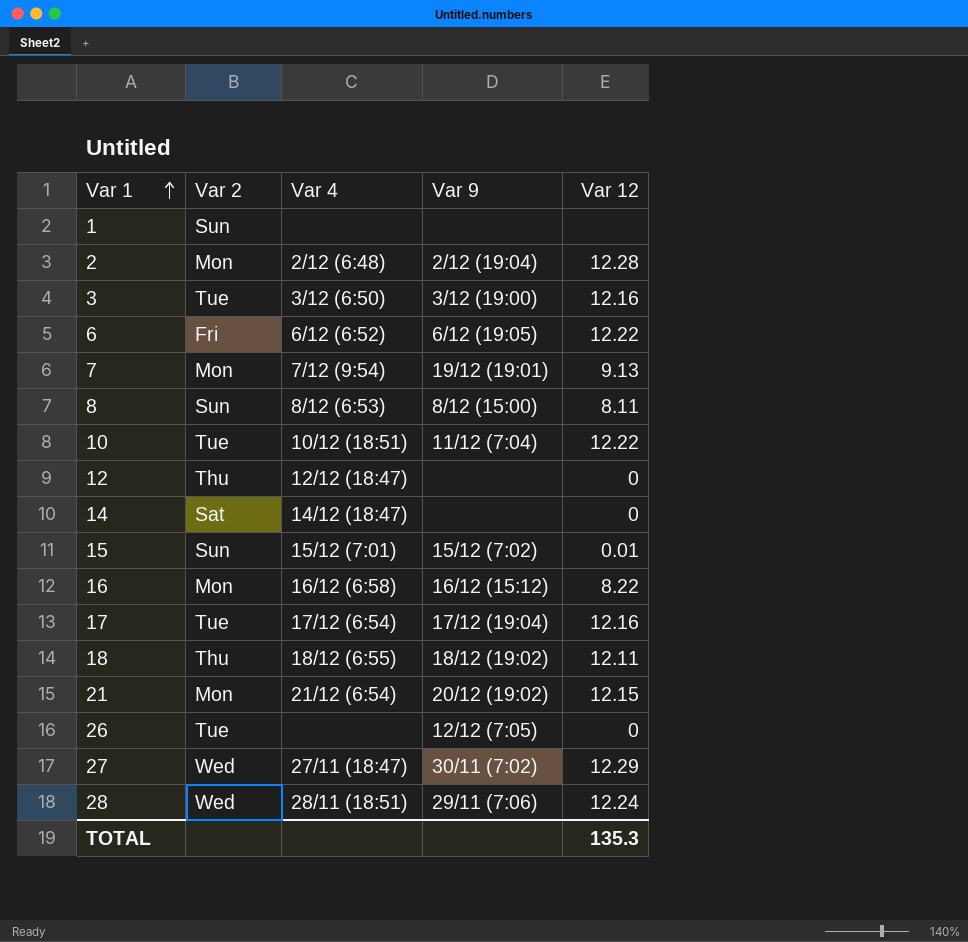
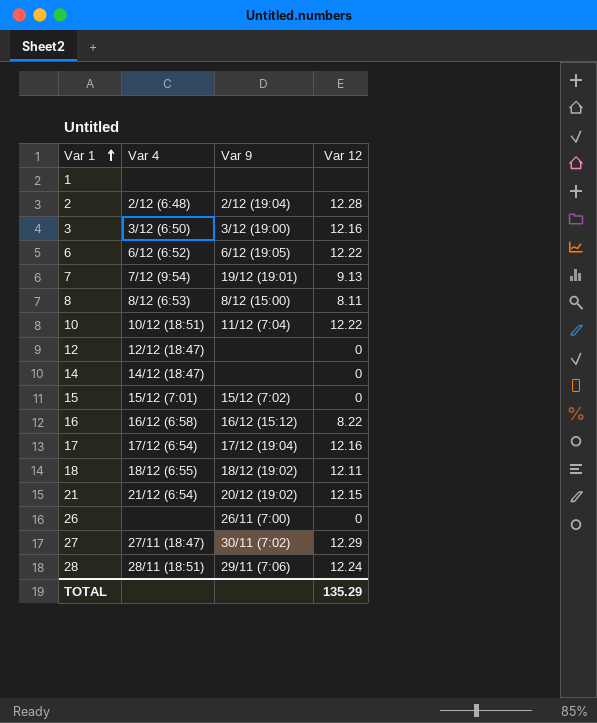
column Var 2 | position: 2 -> none
15 | Var 12: 0.01 -> 0
26 | Var 9: 12/12 (7:05) -> 26/11 (7:00)
TOTAL | Var 12: 135.3 -> 135.29

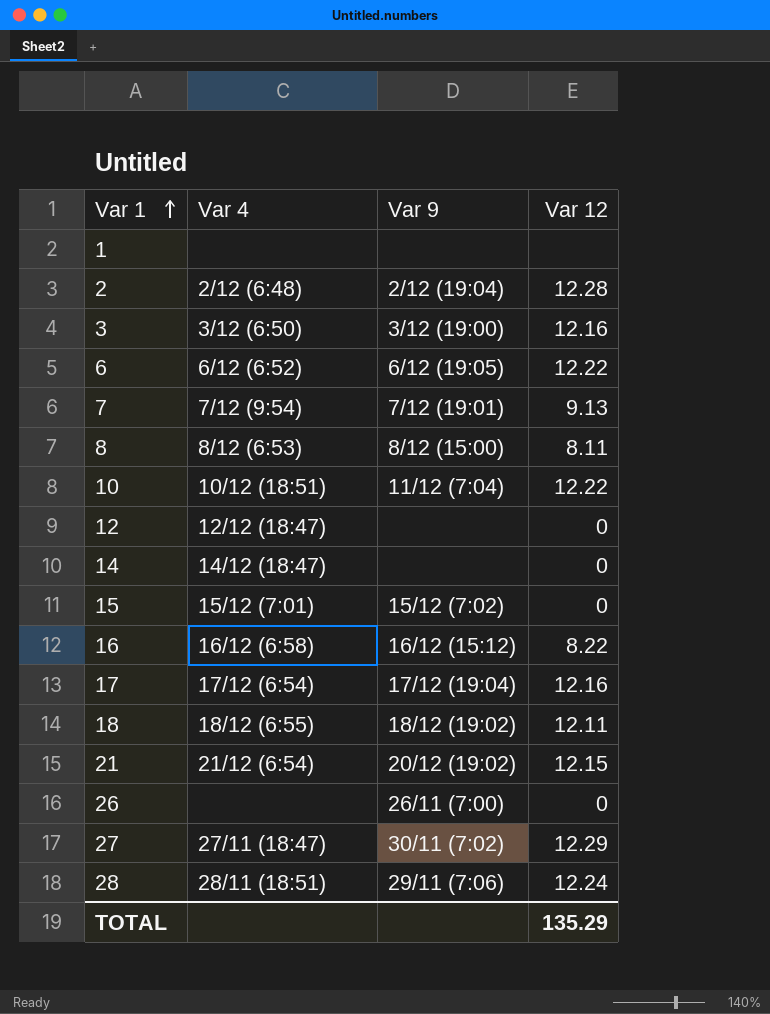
7 | Var 9: 19/12 (19:01) -> 7/12 (19:01)

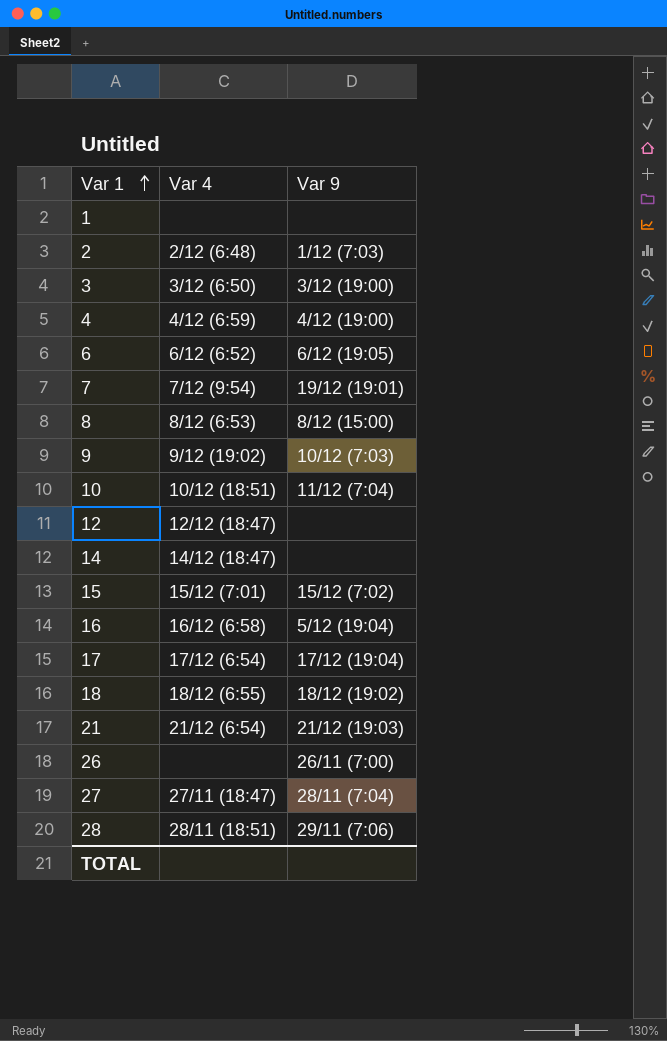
column Var 12 | position: 4 -> none
2 | Var 9: 2/12 (19:04) -> 1/12 (7:03)
row 4: none -> 4/12 (6:59) | 4/12 (19:00)
7 | Var 9: 7/12 (19:01) -> 19/12 (19:01)
row 9: none -> 9/12 (19:02) | 10/12 (7:03)
16 | Var 9: 16/12 (15:12) -> 5/12 (19:04)
21 | Var 9: 20/12 (19:02) -> 21/12 (19:03)
27 | Var 9: 30/11 (7:02) -> 28/11 (7:04)

